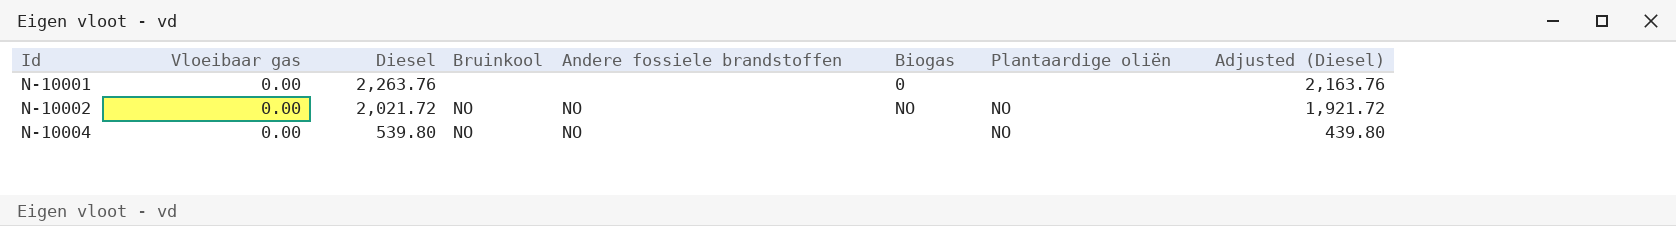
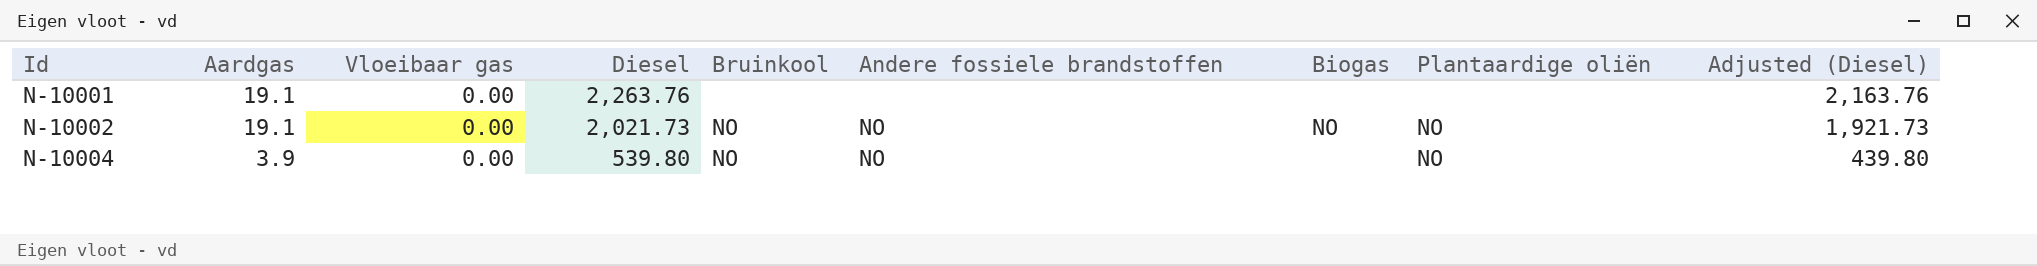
column Aardgas | position: none -> 2
N-10001 | Biogas: 0 -> none
N-10002 | Diesel: 2,021.72 -> 2,021.73
N-10002 | Adjusted (Diesel): 1,921.72 -> 1,921.73

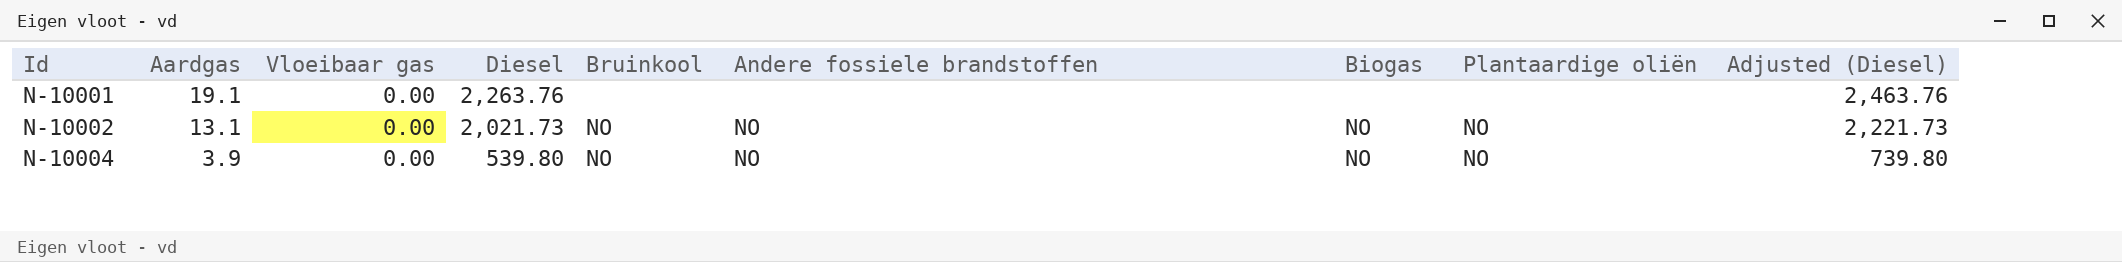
column Adjusted (Diesel) | formula: [Diesel] - 100 -> [Diesel] + 200
N-10002 | Aardgas: 19.1 -> 13.1
N-10004 | Biogas: none -> NO

